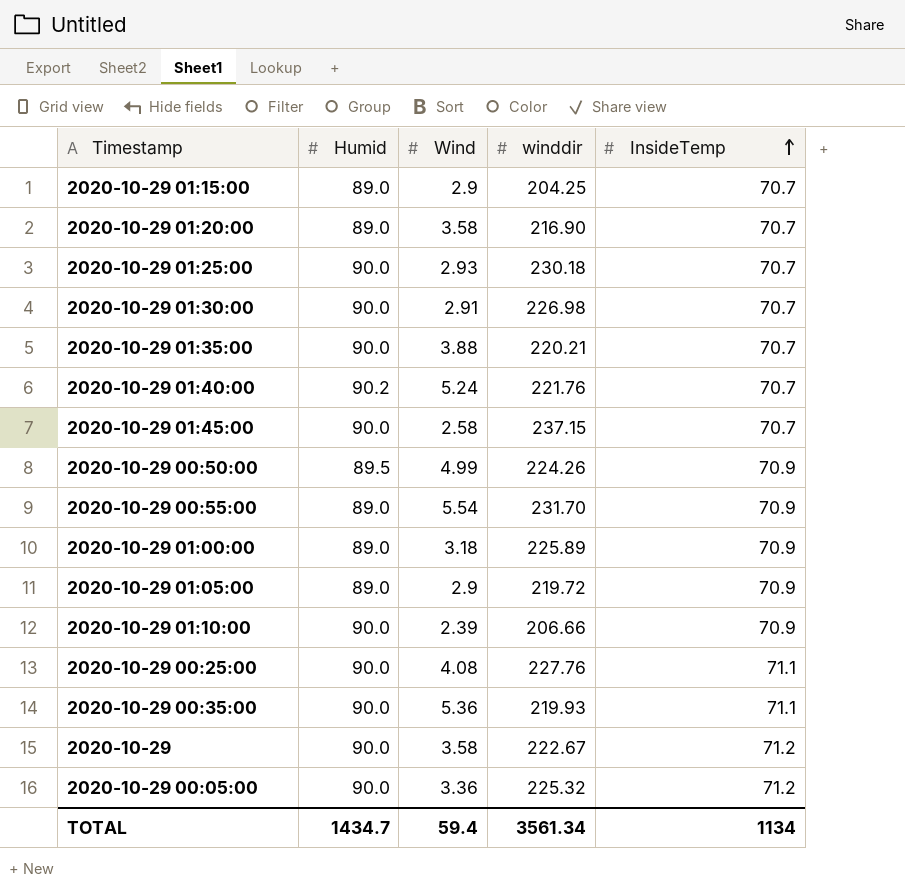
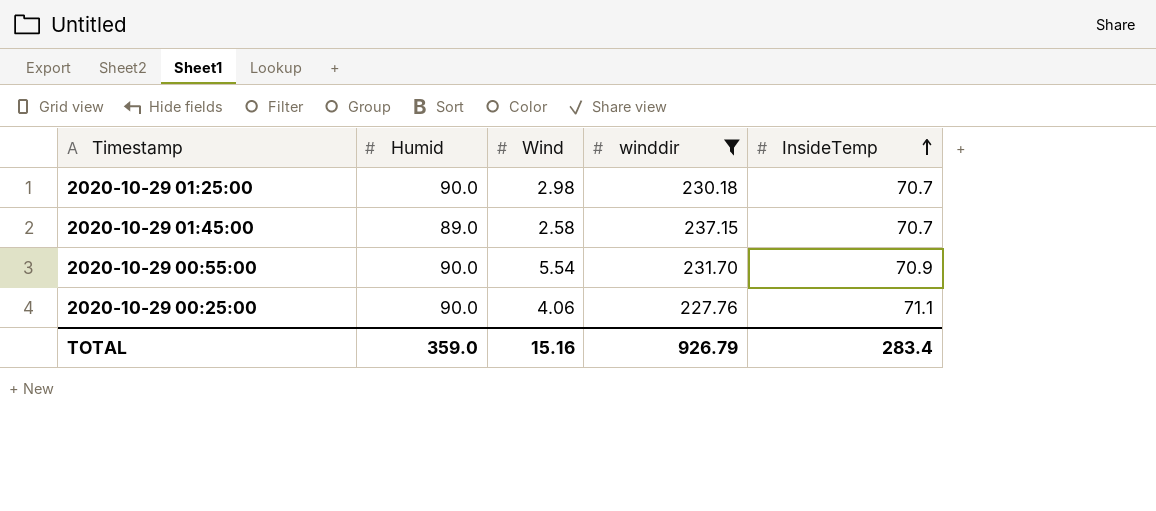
filter: none -> winddir >= 227.76
2020-10-29 01:25:00 | Wind: 2.93 -> 2.98
2020-10-29 01:45:00 | Humid: 90.0 -> 89.0
2020-10-29 00:55:00 | Humid: 89.0 -> 90.0
2020-10-29 00:25:00 | Wind: 4.08 -> 4.06
TOTAL | Humid: 1434.7 -> 359.0
TOTAL | Wind: 59.4 -> 15.16
TOTAL | winddir: 3561.34 -> 926.79
TOTAL | InsideTemp: 1134 -> 283.4

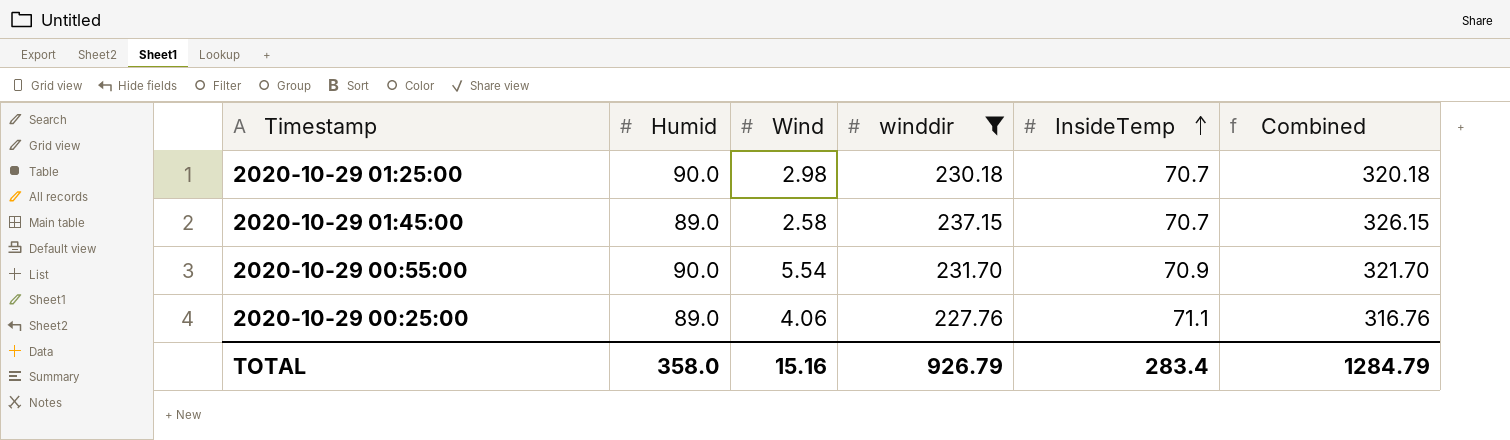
column Combined | formula: none -> [Humid] + [winddir]
2020-10-29 00:25:00 | Humid: 90.0 -> 89.0
TOTAL | Humid: 359.0 -> 358.0

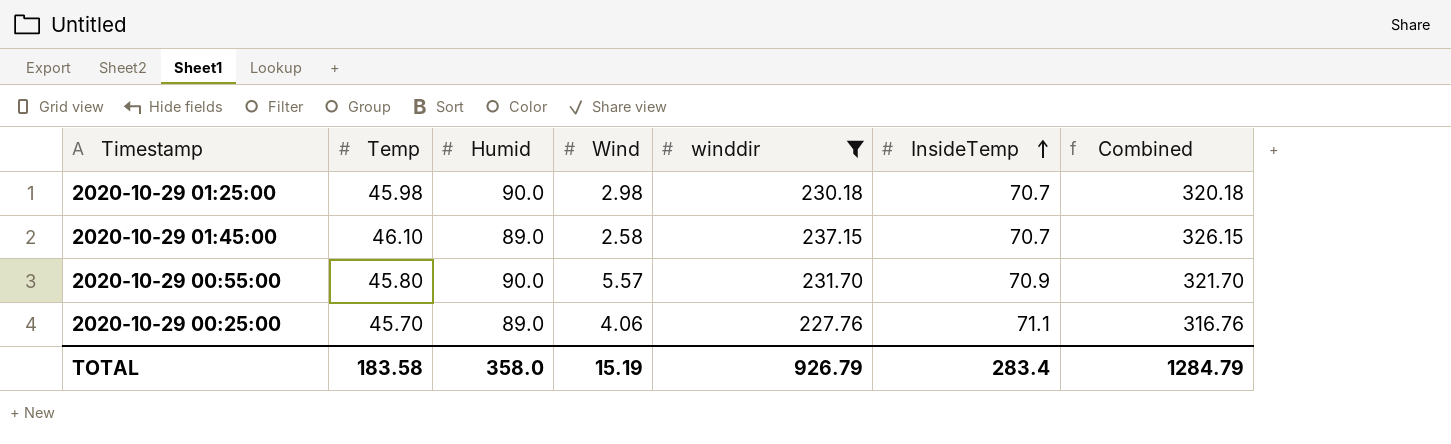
column Temp | position: none -> 2
2020-10-29 00:55:00 | Wind: 5.54 -> 5.57
TOTAL | Wind: 15.16 -> 15.19

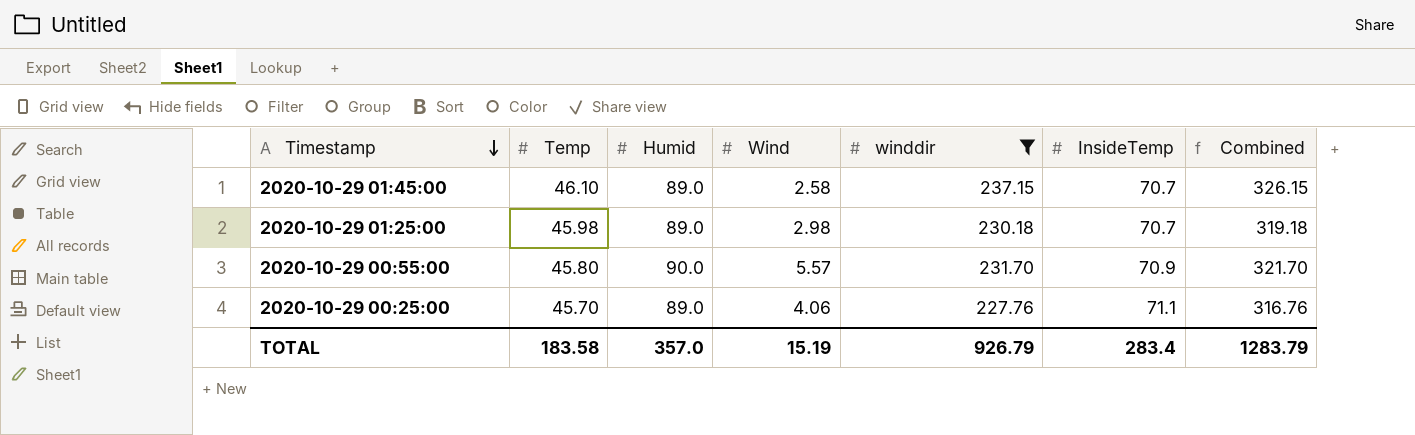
row order: InsideTemp ascending -> Timestamp descending
2020-10-29 01:25:00 | Humid: 90.0 -> 89.0
2020-10-29 01:25:00 | Combined: 320.18 -> 319.18
TOTAL | Humid: 358.0 -> 357.0
TOTAL | Combined: 1284.79 -> 1283.79

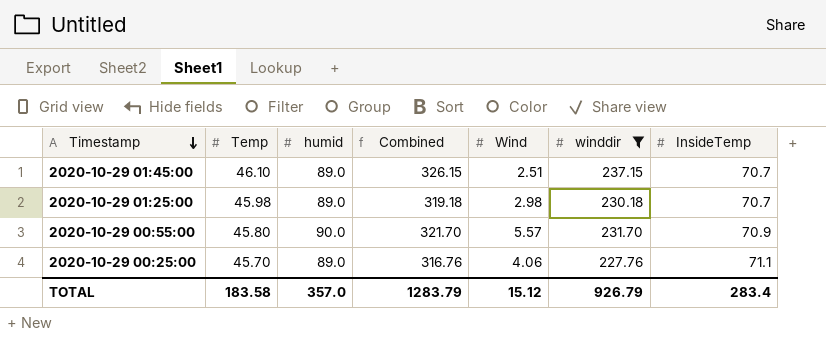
column name: Humid -> humid
column Combined | position: 7 -> 4
2020-10-29 01:45:00 | Wind: 2.58 -> 2.51
TOTAL | Wind: 15.19 -> 15.12

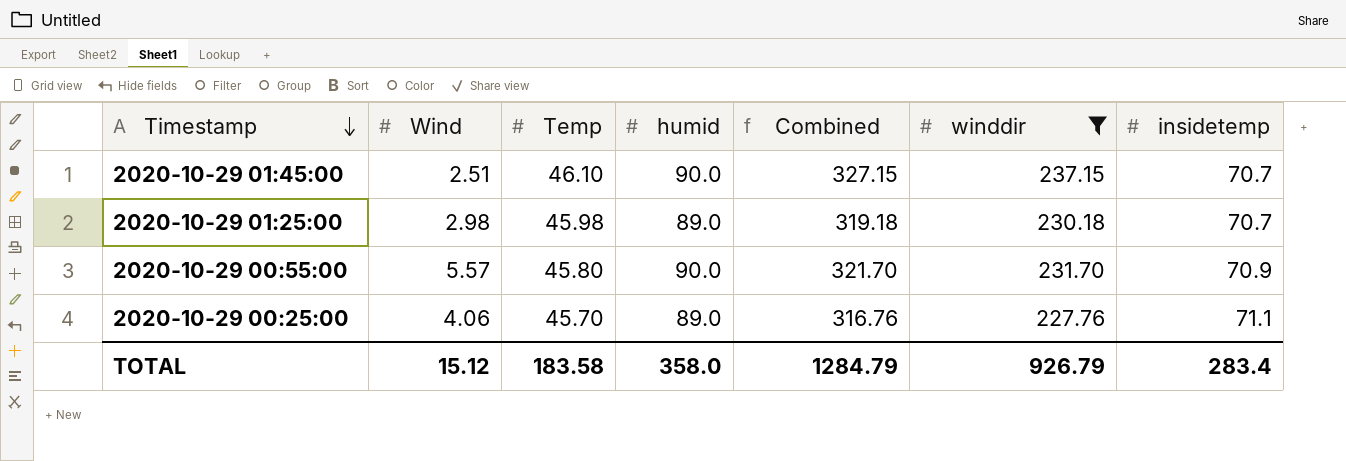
column Wind | position: 5 -> 2
column name: InsideTemp -> insidetemp
2020-10-29 01:45:00 | humid: 89.0 -> 90.0
2020-10-29 01:45:00 | Combined: 326.15 -> 327.15
TOTAL | humid: 357.0 -> 358.0
TOTAL | Combined: 1283.79 -> 1284.79

